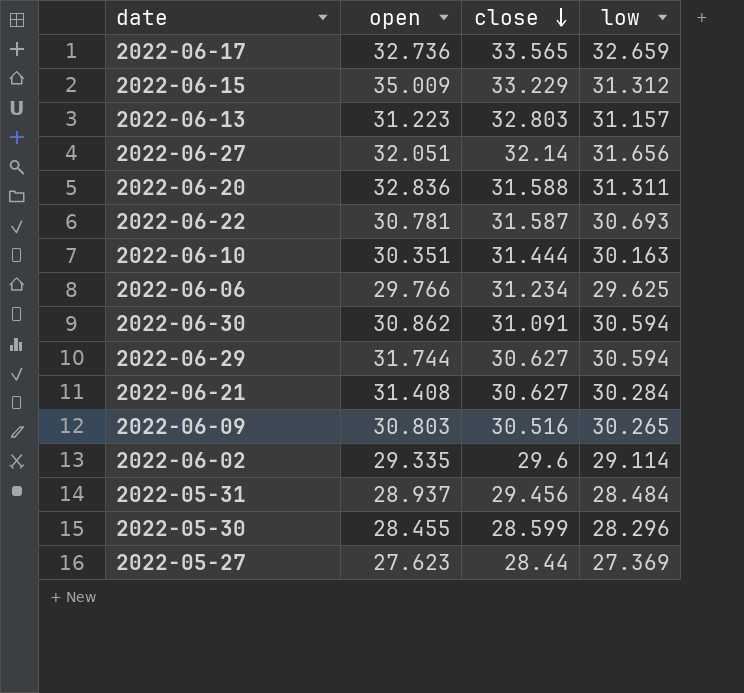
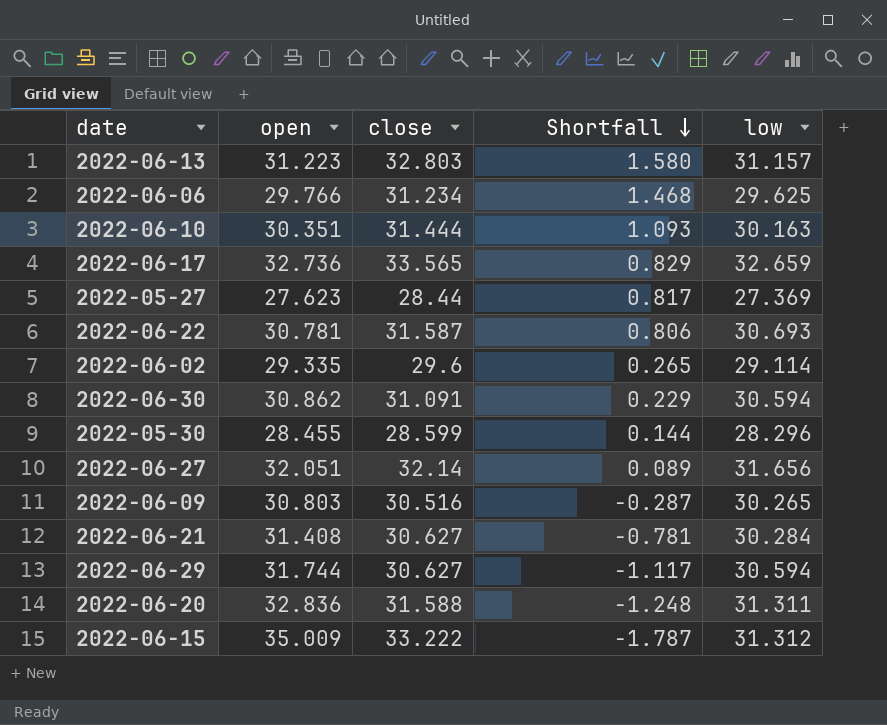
row order: close descending -> Shortfall descending
column Shortfall | formula: none -> [close] - [open]
row 2022-05-31: 28.937 | 29.456 | 28.484 -> none
2022-06-15 | close: 33.229 -> 33.222

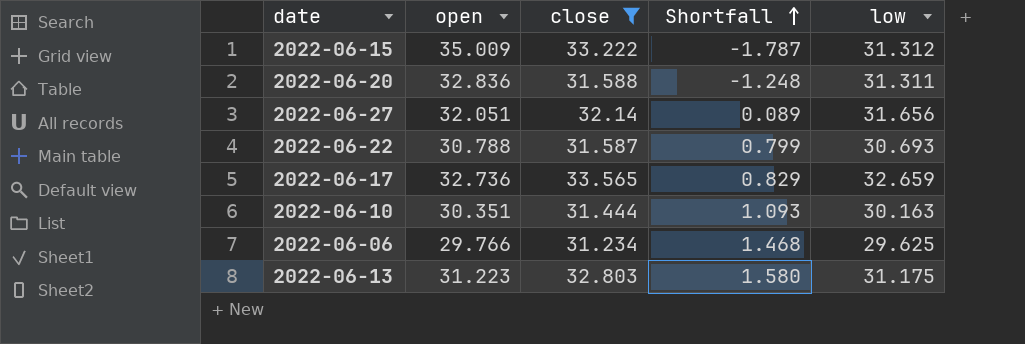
filter: none -> close >= 31.234
row order: Shortfall descending -> Shortfall ascending
2022-06-22 | open: 30.781 -> 30.788
2022-06-22 | Shortfall: 0.806 -> 0.799
2022-06-13 | low: 31.157 -> 31.175

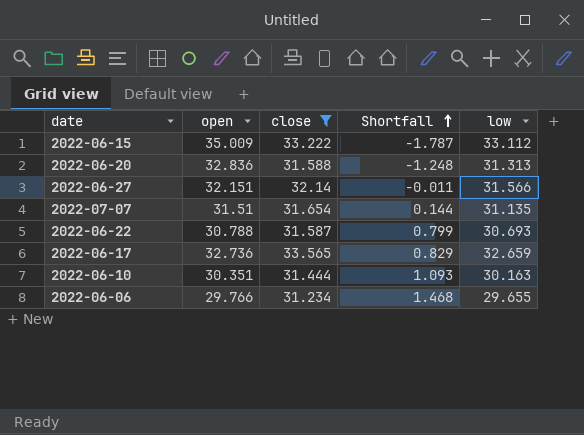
row 2022-06-13: 31.223 | 32.803 | 1.580 | 31.175 -> none
2022-06-15 | low: 31.312 -> 33.112
2022-06-20 | low: 31.311 -> 31.313
2022-06-27 | open: 32.051 -> 32.151
2022-06-27 | Shortfall: 0.089 -> -0.011
2022-06-27 | low: 31.656 -> 31.566
row 2022-07-07: none -> 31.51 | 31.654 | 0.144 | 31.135
2022-06-06 | low: 29.625 -> 29.655

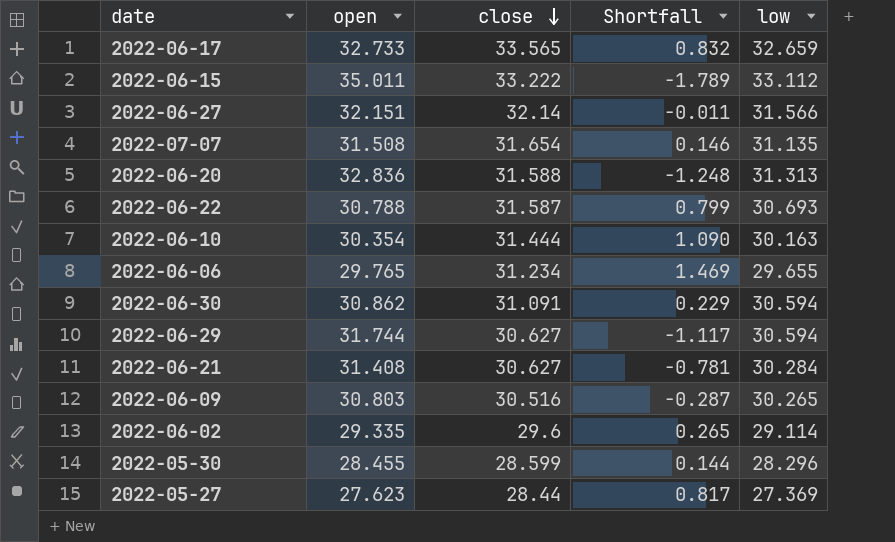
filter: close >= 31.234 -> none
row order: Shortfall ascending -> close descending
2022-06-17 | open: 32.736 -> 32.733
2022-06-17 | Shortfall: 0.829 -> 0.832
2022-06-15 | open: 35.009 -> 35.011
2022-06-15 | Shortfall: -1.787 -> -1.789
2022-07-07 | open: 31.51 -> 31.508
2022-07-07 | Shortfall: 0.144 -> 0.146
2022-06-10 | open: 30.351 -> 30.354
2022-06-10 | Shortfall: 1.093 -> 1.090
2022-06-06 | open: 29.766 -> 29.765
2022-06-06 | Shortfall: 1.468 -> 1.469

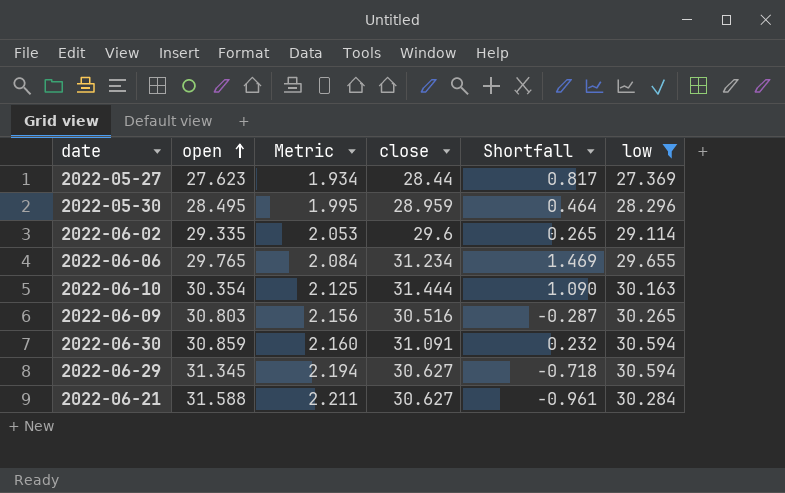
filter: none -> low <= 30.594
row order: close descending -> open ascending
column Metric | formula: none -> [open] * 0.07
2022-05-30 | open: 28.455 -> 28.495
2022-05-30 | close: 28.599 -> 28.959
2022-05-30 | Shortfall: 0.144 -> 0.464
2022-06-30 | open: 30.862 -> 30.859
2022-06-30 | Shortfall: 0.229 -> 0.232
2022-06-29 | open: 31.744 -> 31.345
2022-06-29 | Shortfall: -1.117 -> -0.718
2022-06-21 | open: 31.408 -> 31.588
2022-06-21 | Shortfall: -0.781 -> -0.961

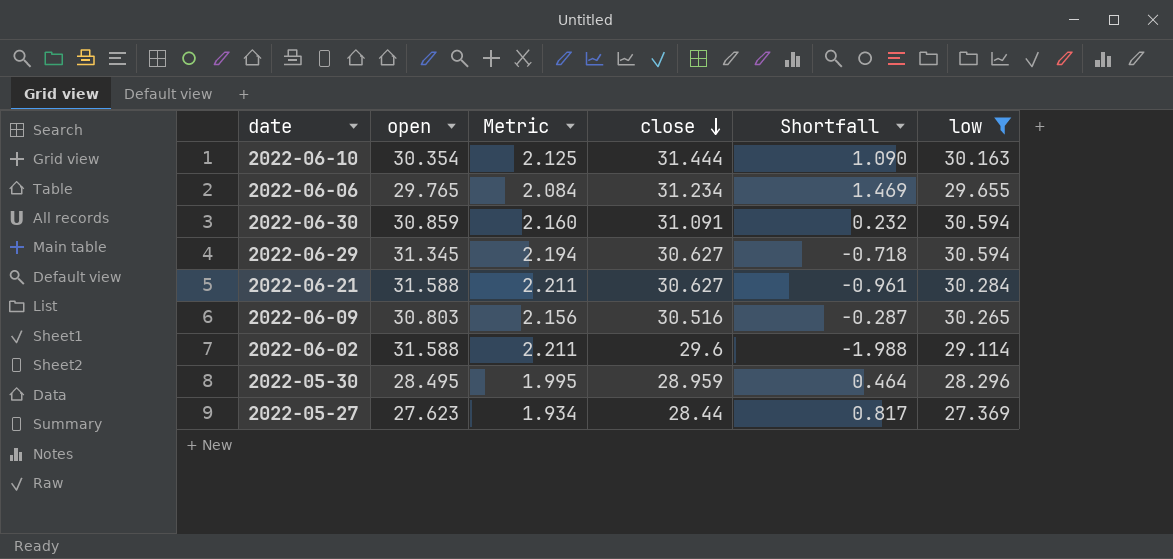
row order: open ascending -> close descending
2022-06-02 | open: 29.335 -> 31.588
2022-06-02 | Metric: 2.053 -> 2.211
2022-06-02 | Shortfall: 0.265 -> -1.988

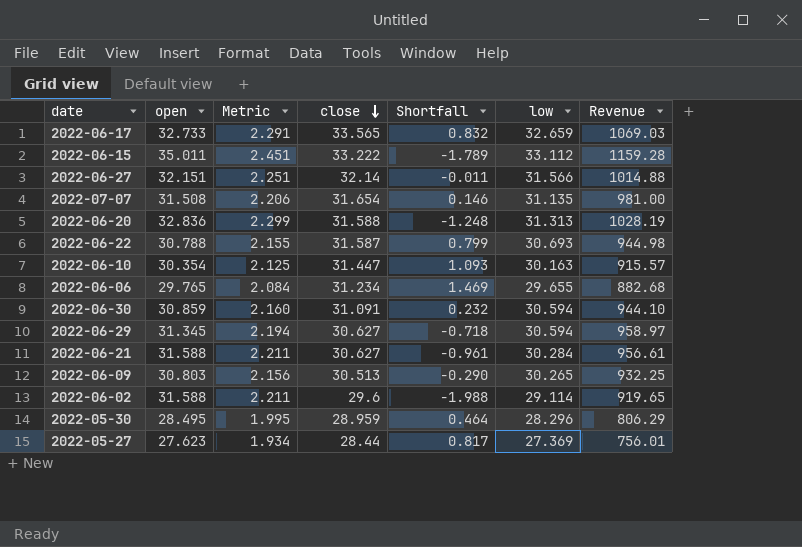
filter: low <= 30.594 -> none
column Revenue | formula: none -> [open] * [low]
2022-06-10 | close: 31.444 -> 31.447
2022-06-10 | Shortfall: 1.090 -> 1.093
2022-06-09 | close: 30.516 -> 30.513
2022-06-09 | Shortfall: -0.287 -> -0.290

